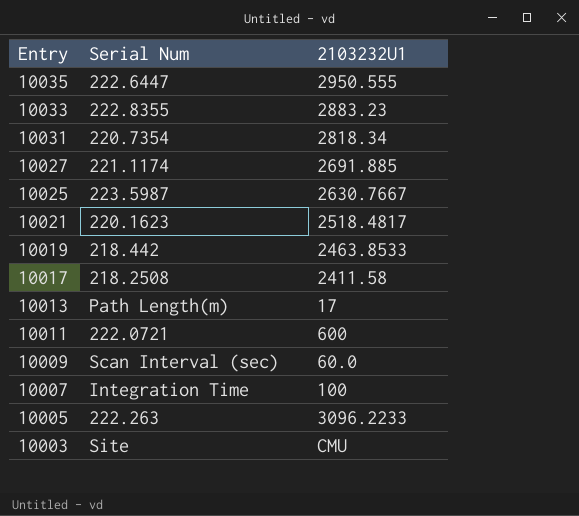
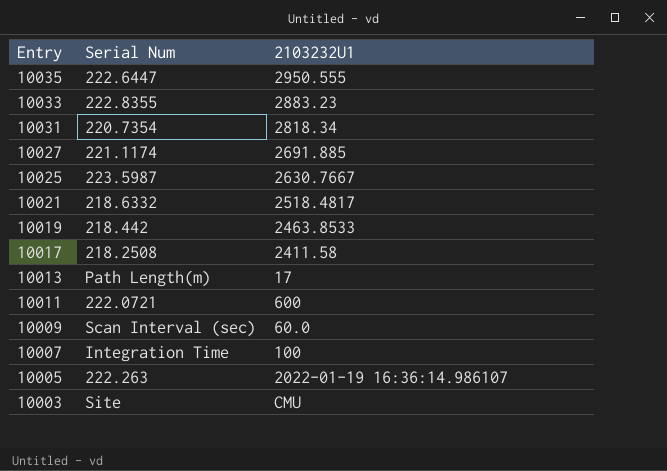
10021 | Serial Num: 220.1623 -> 218.6332
10005 | 2103232U1: 3096.2233 -> 2022-01-19 16:36:14.986107

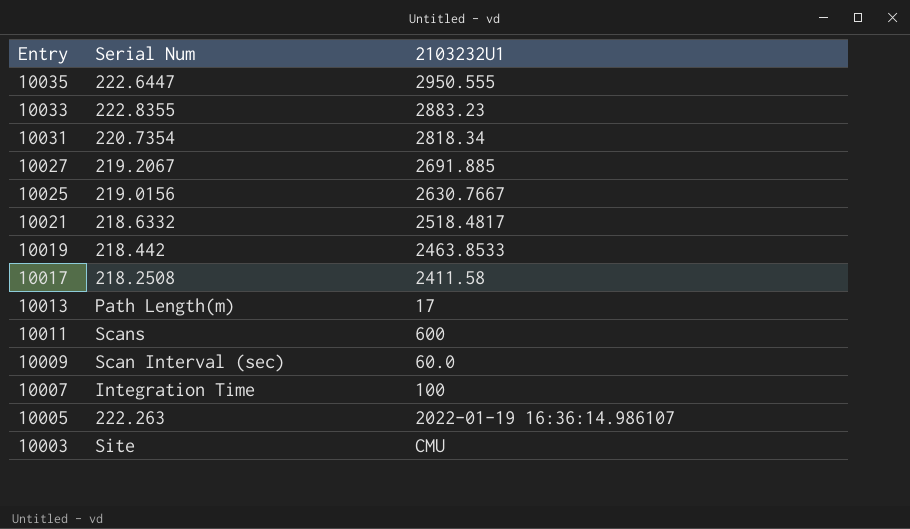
10027 | Serial Num: 221.1174 -> 219.2067
10025 | Serial Num: 223.5987 -> 219.0156
10011 | Serial Num: 222.0721 -> Scans

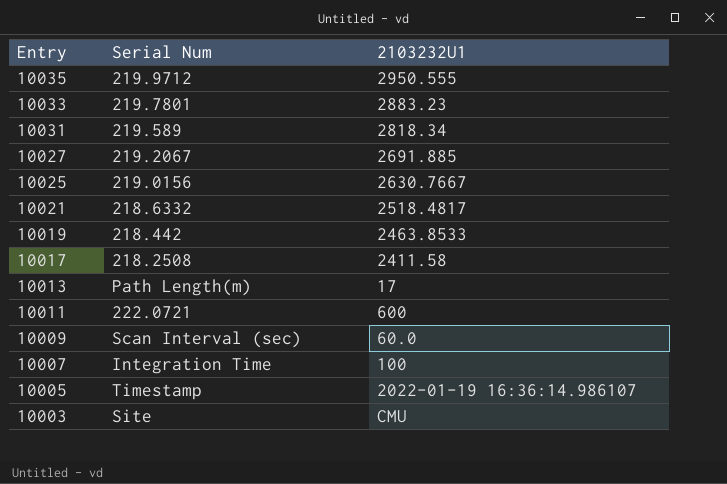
10035 | Serial Num: 222.6447 -> 219.9712
10033 | Serial Num: 222.8355 -> 219.7801
10031 | Serial Num: 220.7354 -> 219.589
10011 | Serial Num: Scans -> 222.0721
10005 | Serial Num: 222.263 -> Timestamp

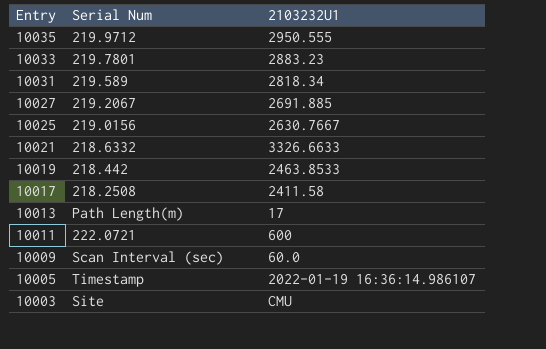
row 10007: Integration Time | 100 -> none
10021 | 2103232U1: 2518.4817 -> 3326.6633

